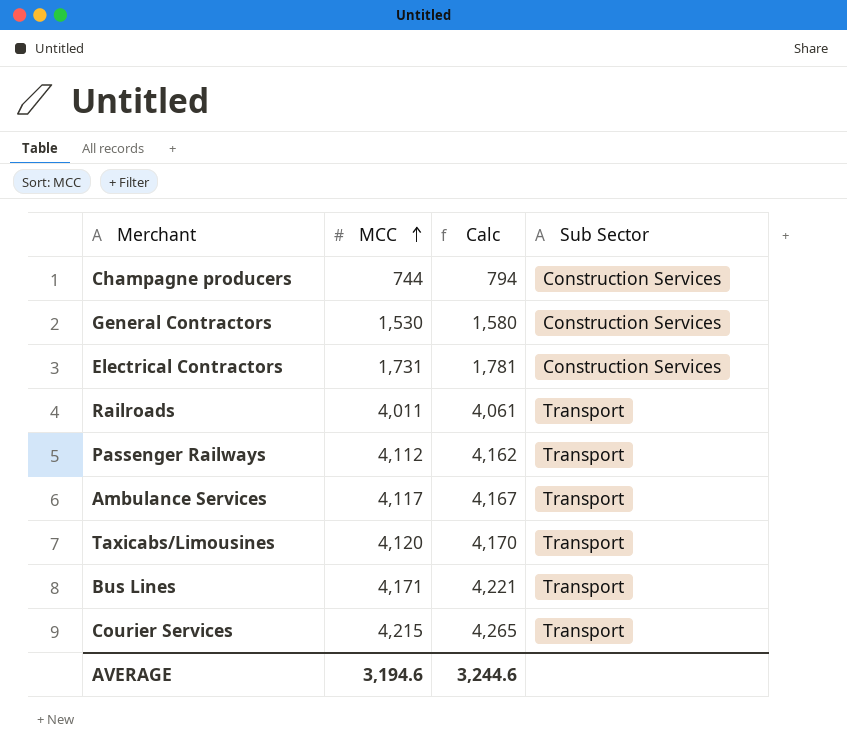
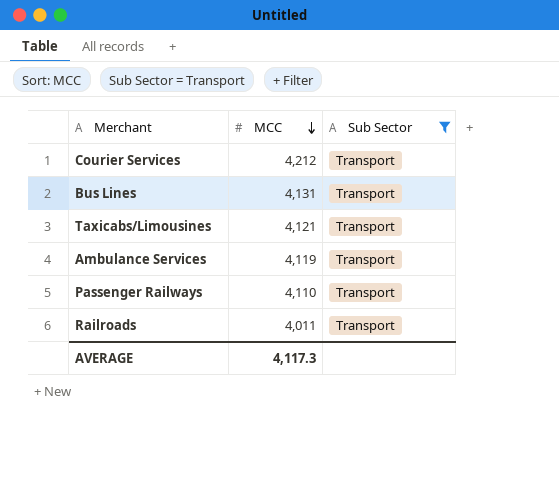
filter: none -> Sub Sector = Transport
row order: MCC ascending -> MCC descending
column Calc | formula: [MCC] + 50 -> none
Courier Services | MCC: 4,215 -> 4,212
Bus Lines | MCC: 4,171 -> 4,131
Taxicabs/Limousines | MCC: 4,120 -> 4,121
Ambulance Services | MCC: 4,117 -> 4,119
Passenger Railways | MCC: 4,112 -> 4,110
AVERAGE | MCC: 3,194.6 -> 4,117.3

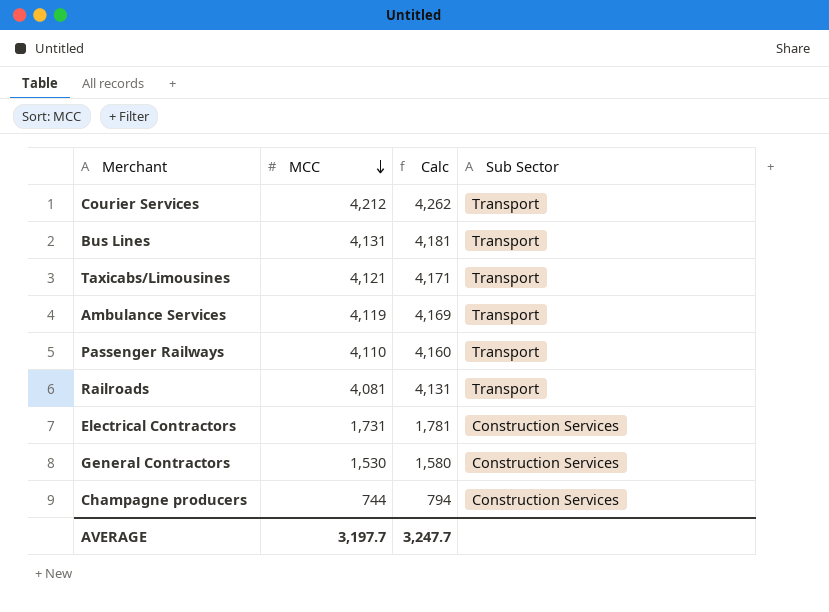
filter: Sub Sector = Transport -> none
column Calc | formula: none -> [MCC] + 50
Railroads | MCC: 4,011 -> 4,081
AVERAGE | MCC: 4,117.3 -> 3,197.7

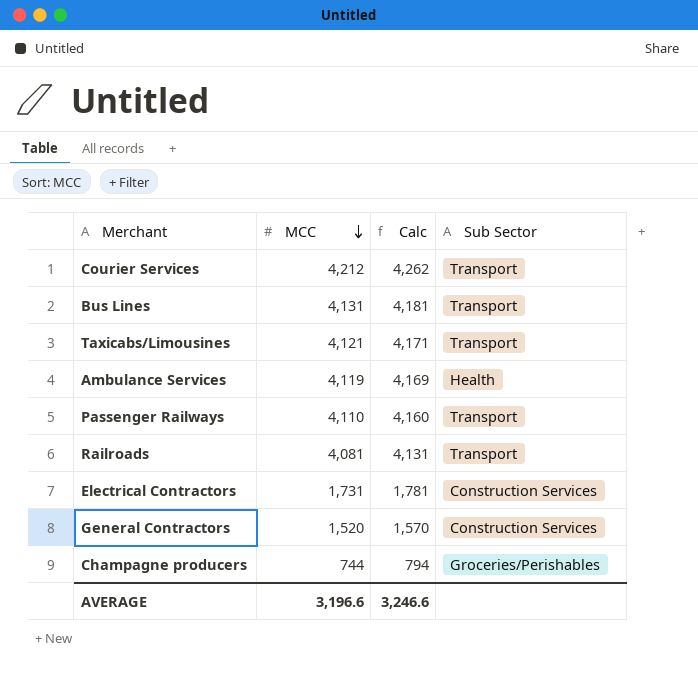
Ambulance Services | Sub Sector: Transport -> Health
General Contractors | MCC: 1,530 -> 1,520
General Contractors | Calc: 1,580 -> 1,570
Champagne producers | Sub Sector: Construction Services -> Groceries/Perishables
AVERAGE | MCC: 3,197.7 -> 3,196.6
AVERAGE | Calc: 3,247.7 -> 3,246.6

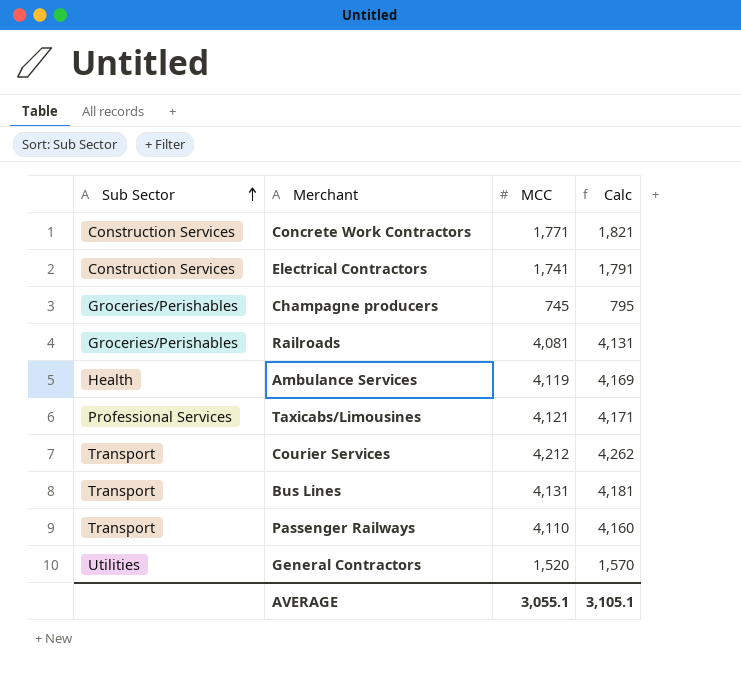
row order: MCC descending -> Sub Sector ascending
column Sub Sector | position: 4 -> 1
row Concrete Work Contractors: none -> Construction Services | 1,771 | 1,821
Electrical Contractors | MCC: 1,731 -> 1,741
Electrical Contractors | Calc: 1,781 -> 1,791
Champagne producers | MCC: 744 -> 745
Champagne producers | Calc: 794 -> 795
Railroads | Sub Sector: Transport -> Groceries/Perishables
Taxicabs/Limousines | Sub Sector: Transport -> Professional Services
General Contractors | Sub Sector: Construction Services -> Utilities
AVERAGE | MCC: 3,196.6 -> 3,055.1
AVERAGE | Calc: 3,246.6 -> 3,105.1

